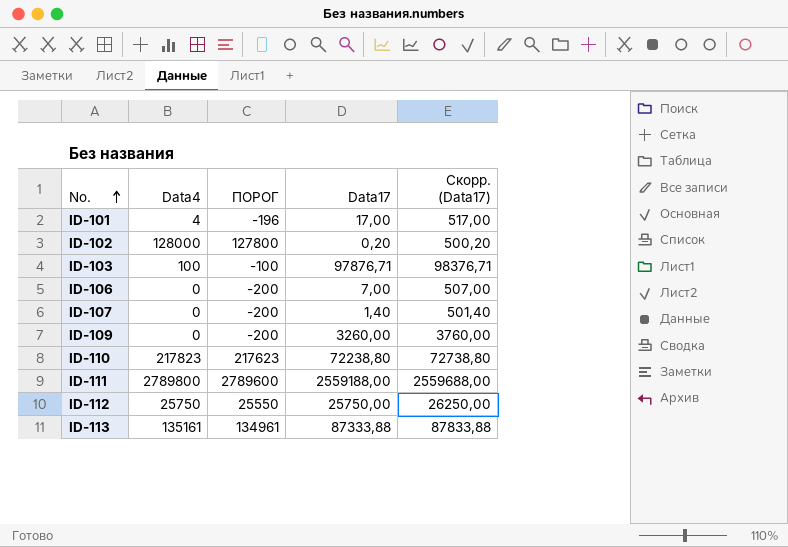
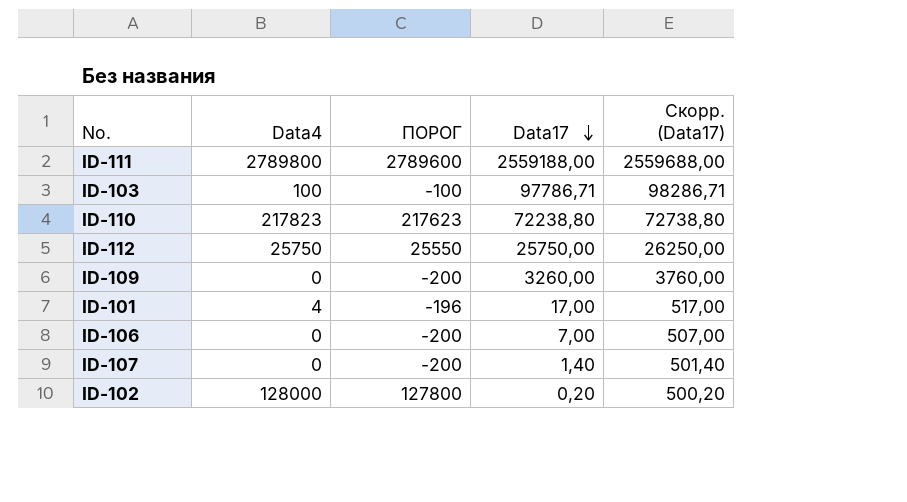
row order: No. ascending -> Data17 descending
row ID-113: 135161 | 134961 | 87333,88 | 87833,88 -> none
ID-103 | Data17: 97876,71 -> 97786,71
ID-103 | Скорр. (Data17): 98376,71 -> 98286,71

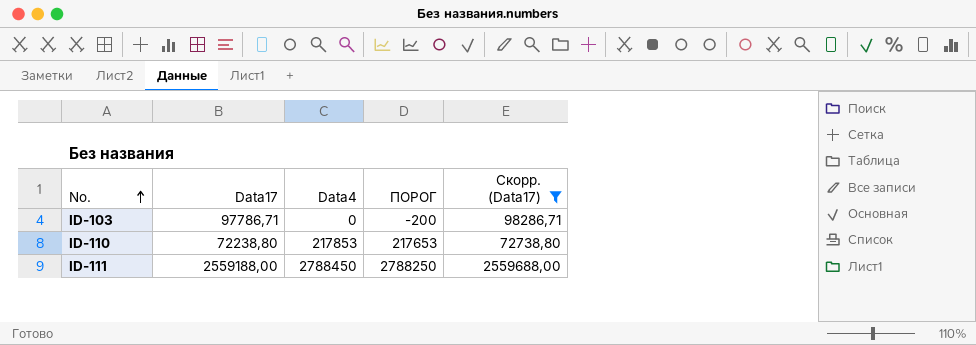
filter: none -> Скорр. (Data17) >= 72738,80
row order: Data17 descending -> No. ascending
column Data17 | position: 4 -> 2
ID-103 | Data4: 100 -> 0
ID-103 | ПОРОГ: -100 -> -200
ID-110 | Data4: 217823 -> 217853
ID-110 | ПОРОГ: 217623 -> 217653
ID-111 | Data4: 2789800 -> 2788450
ID-111 | ПОРОГ: 2789600 -> 2788250

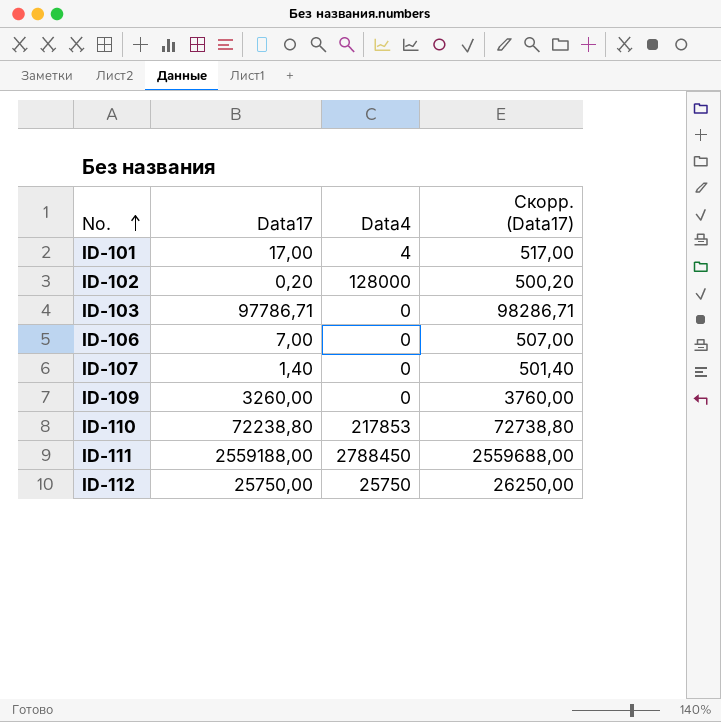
filter: Скорр. (Data17) >= 72738,80 -> none
column ПОРОГ | formula: [Data4] - 200 -> none

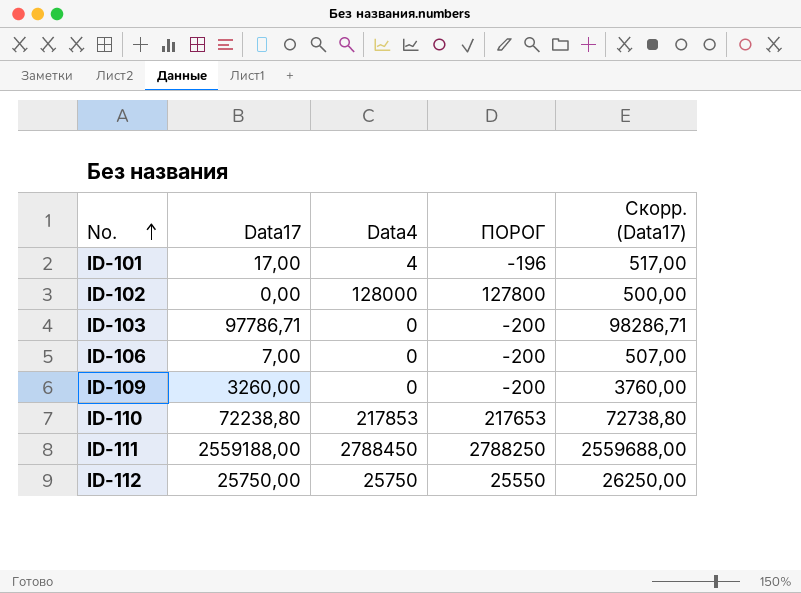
column ПОРОГ | formula: none -> [Data4] - 200
row ID-107: 1,40 | 0 | 501,40 -> none
ID-102 | Data17: 0,20 -> 0,00
ID-102 | Скорр. (Data17): 500,20 -> 500,00

